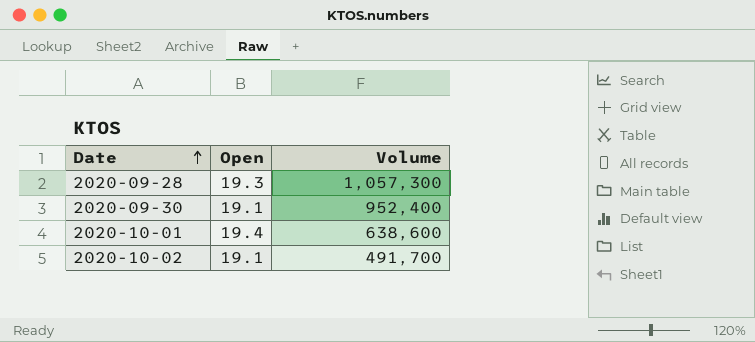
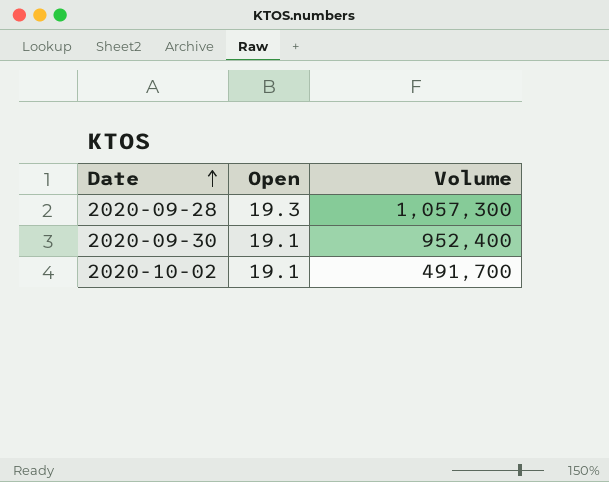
row 2020-10-01: 19.4 | 638,600 -> none

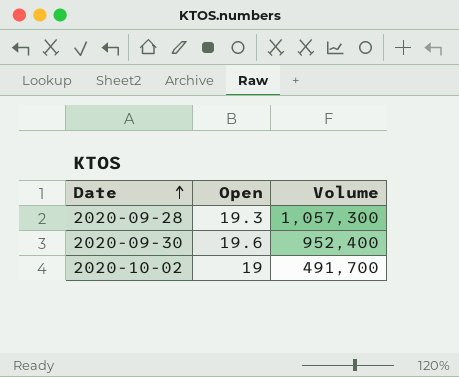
2020-09-30 | Open: 19.1 -> 19.6
2020-10-02 | Open: 19.1 -> 19

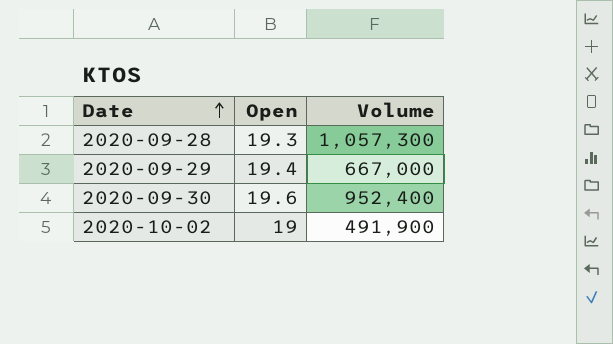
row 2020-09-29: none -> 19.4 | 667,000
2020-10-02 | Volume: 491,700 -> 491,900

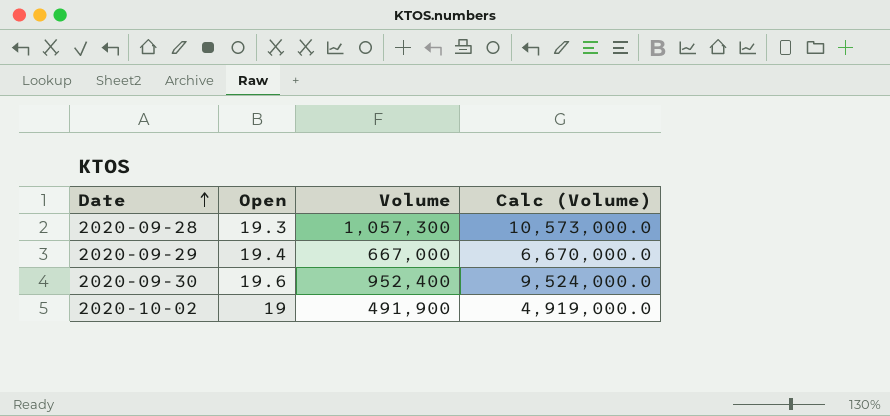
column Calc (Volume) | formula: none -> [Volume] * 10

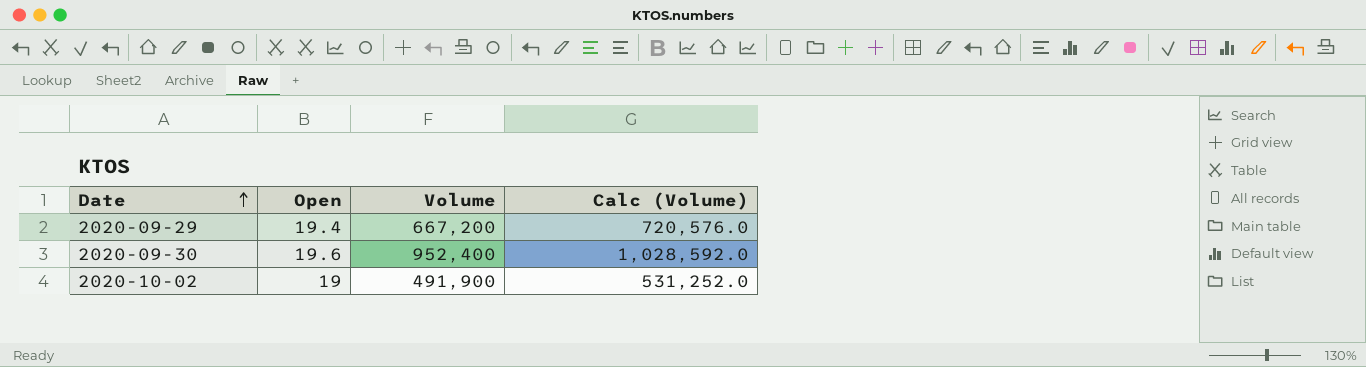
column Calc (Volume) | formula: [Volume] * 10 -> [Volume] * 1.08
row 2020-09-28: 19.3 | 1,057,300 | 10,573,000.0 -> none
2020-09-29 | Volume: 667,000 -> 667,200

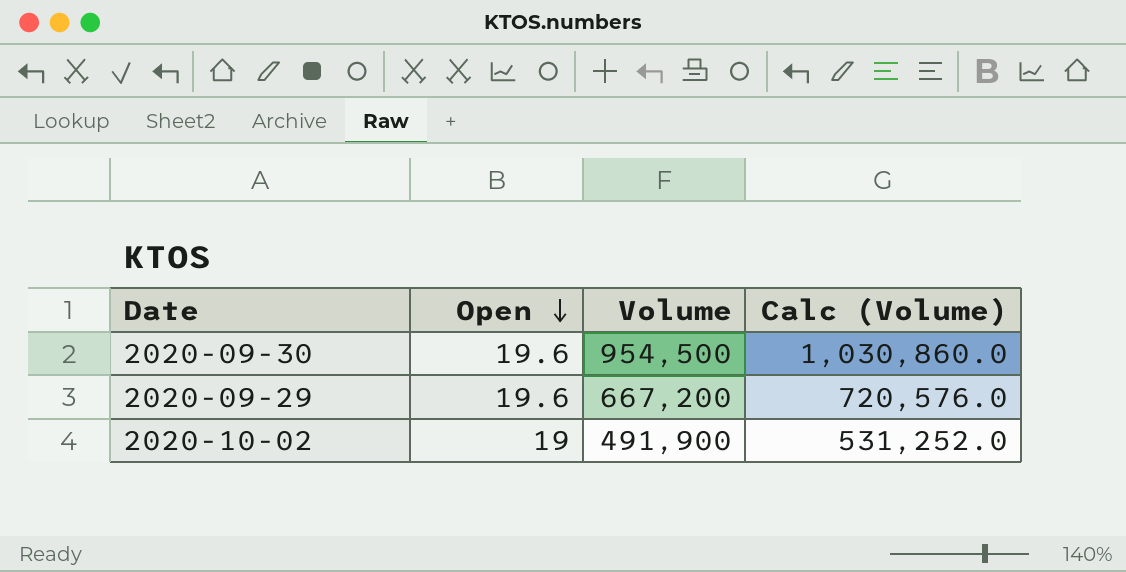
row order: Date ascending -> Open descending
2020-09-30 | Volume: 952,400 -> 954,500
2020-09-30 | Calc (Volume): 1,028,592.0 -> 1,030,860.0
2020-09-29 | Open: 19.4 -> 19.6

